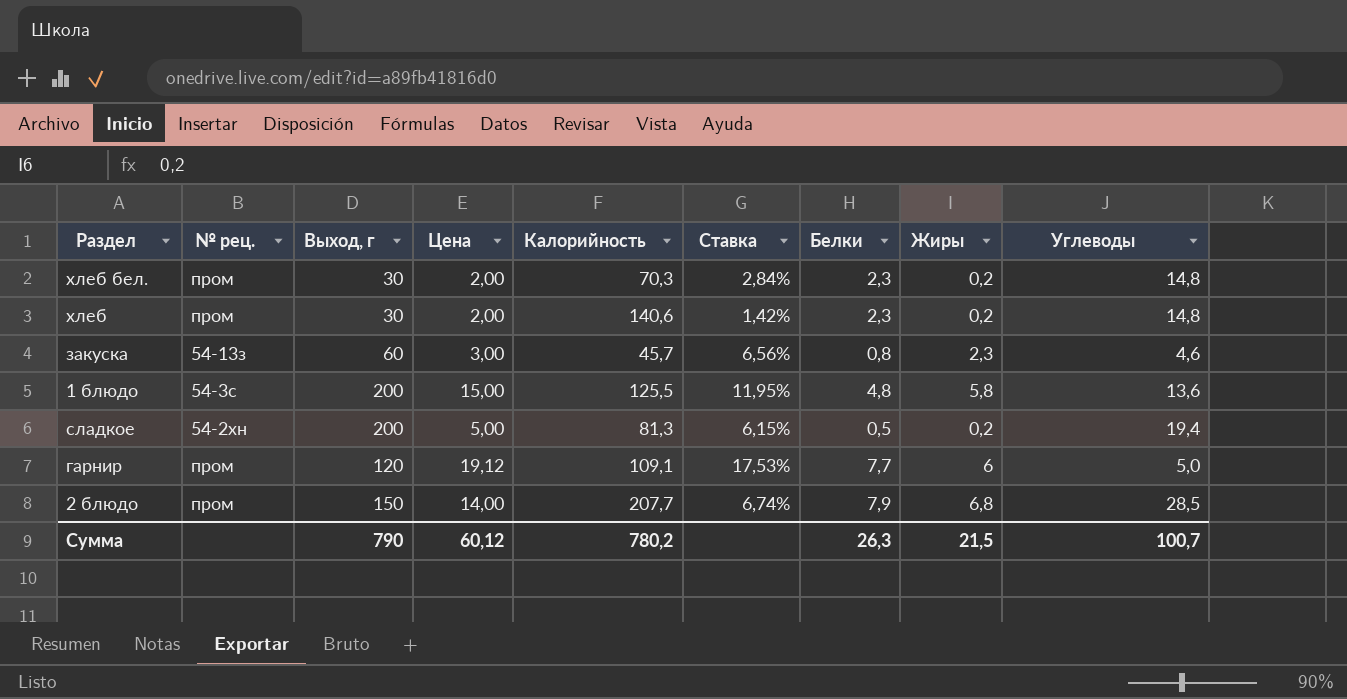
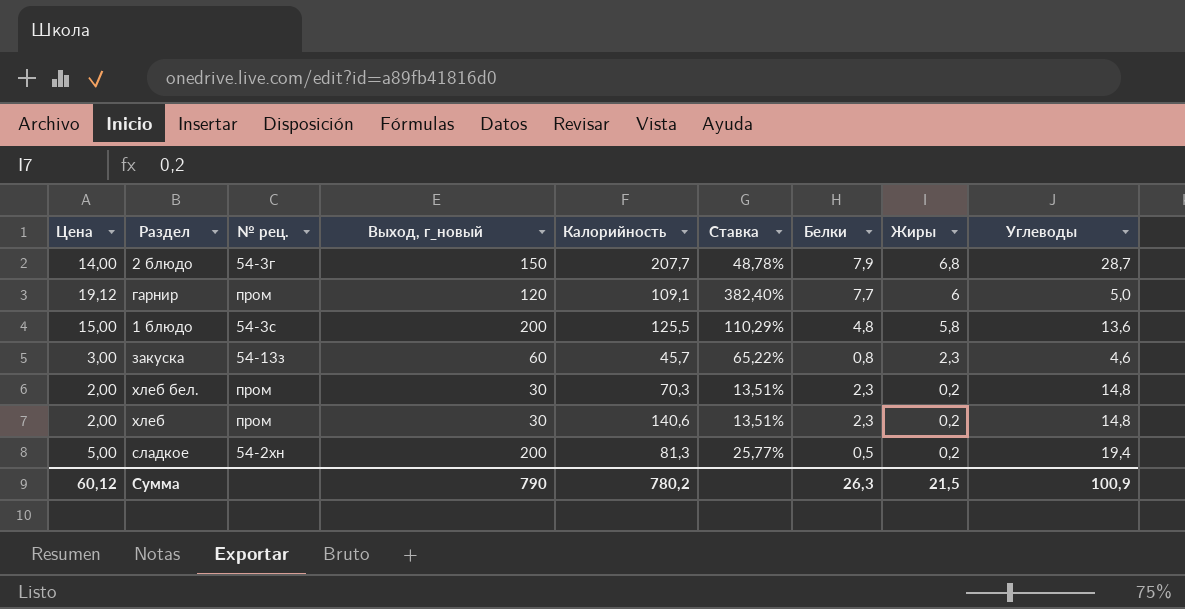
row order: none -> Жиры descending
column Цена | position: 4 -> 1
column name: Выход, г -> Выход, г_новый
column Ставка | formula: [Цена] / [Калорийность] -> [Цена] / [Углеводы]
2 блюдо | № рец.: пром -> 54-3г
2 блюдо | Углеводы: 28,5 -> 28,7
Сумма | Углеводы: 100,7 -> 100,9

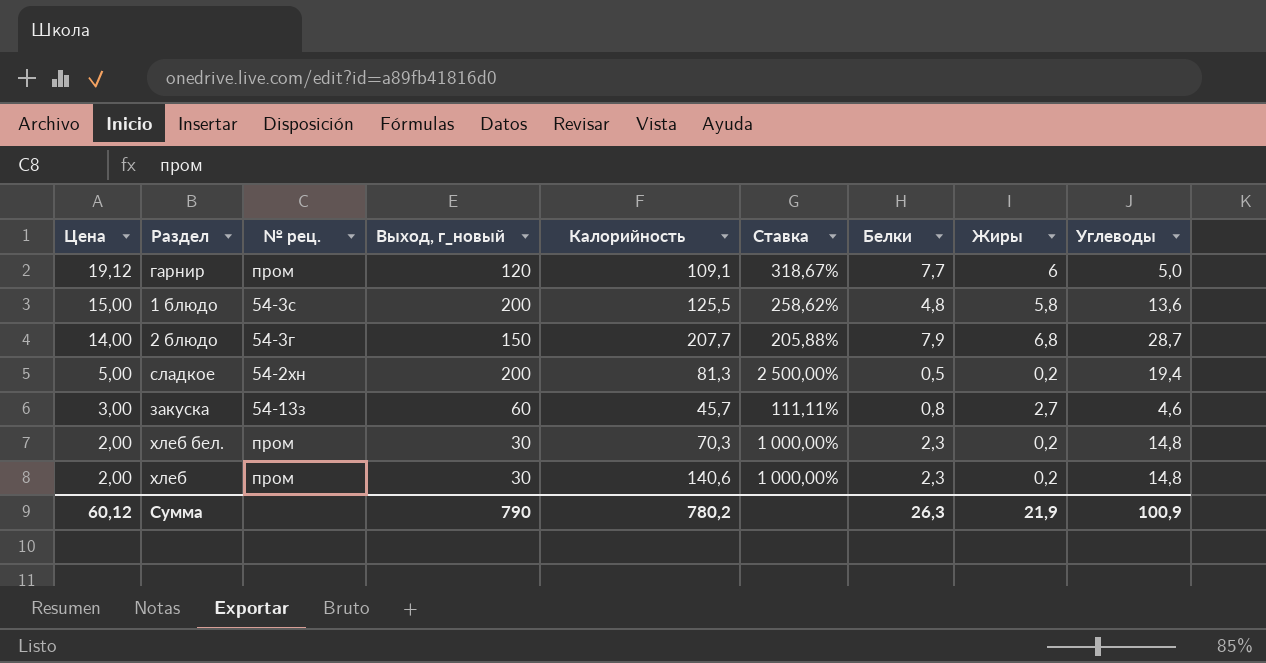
row order: Жиры descending -> Цена descending
column Ставка | formula: [Цена] / [Углеводы] -> [Цена] / [Жиры]
закуска | Жиры: 2,3 -> 2,7
Сумма | Жиры: 21,5 -> 21,9

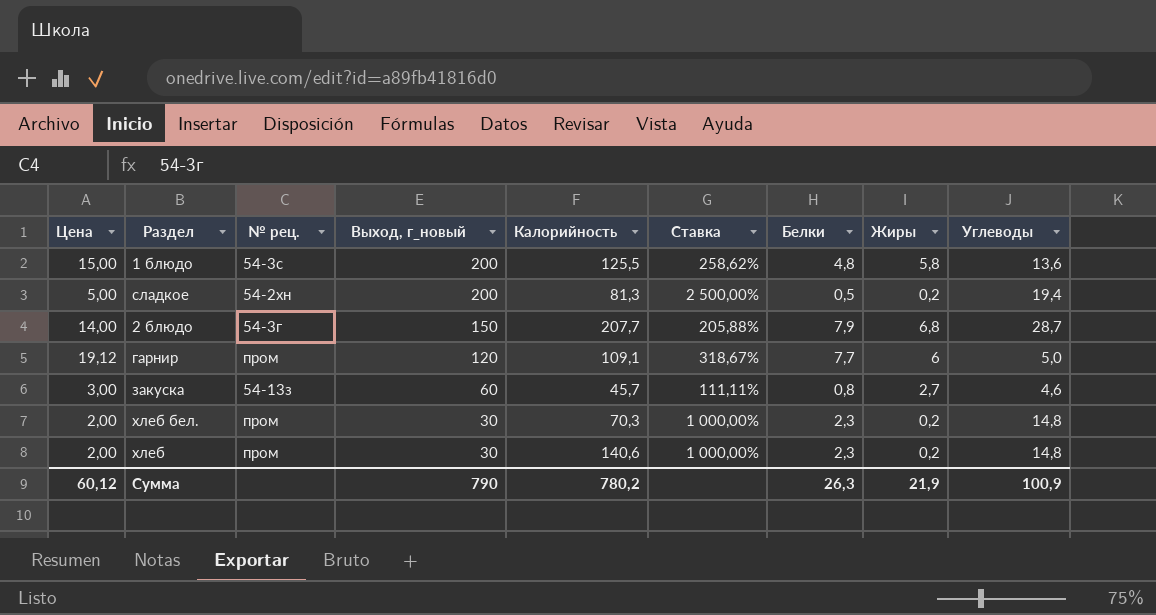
row order: Цена descending -> Выход, г_новый descending

